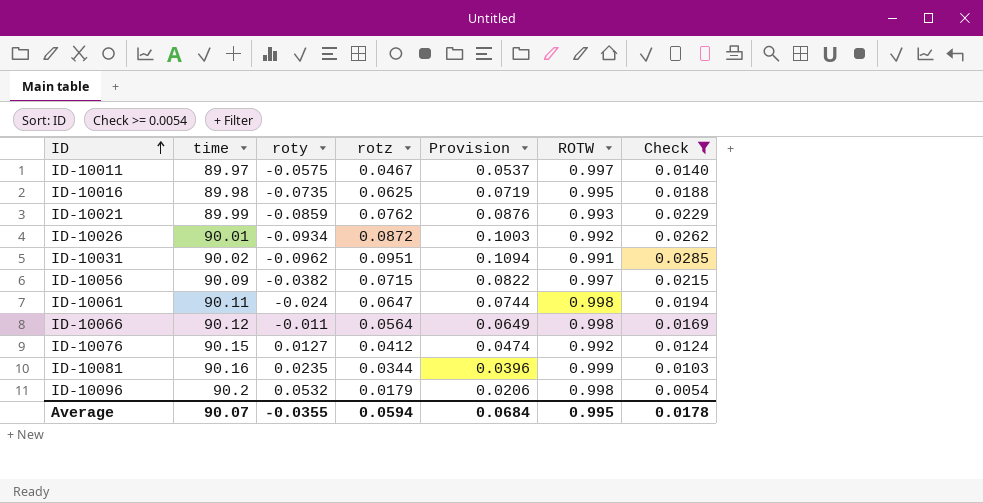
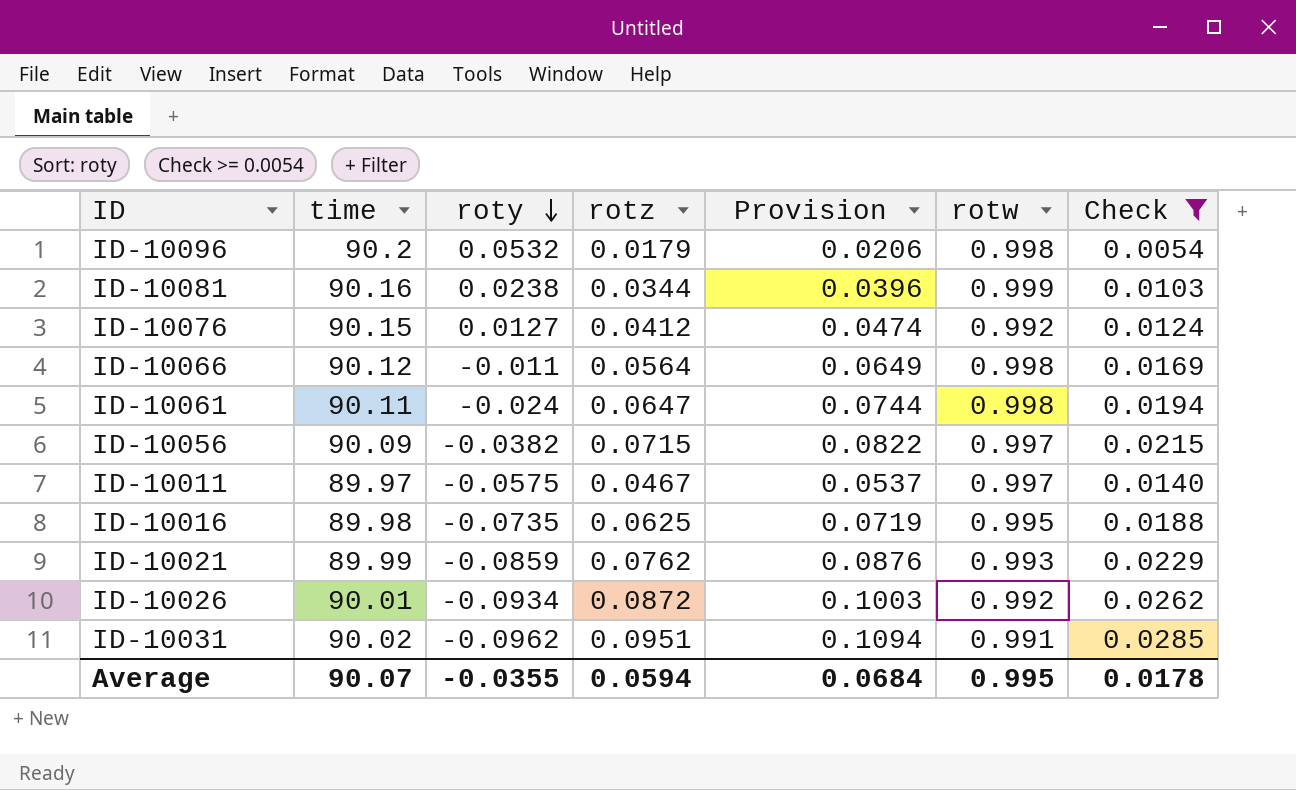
row order: ID ascending -> roty descending
column name: ROTW -> rotw
ID-10081 | roty: 0.0235 -> 0.0238

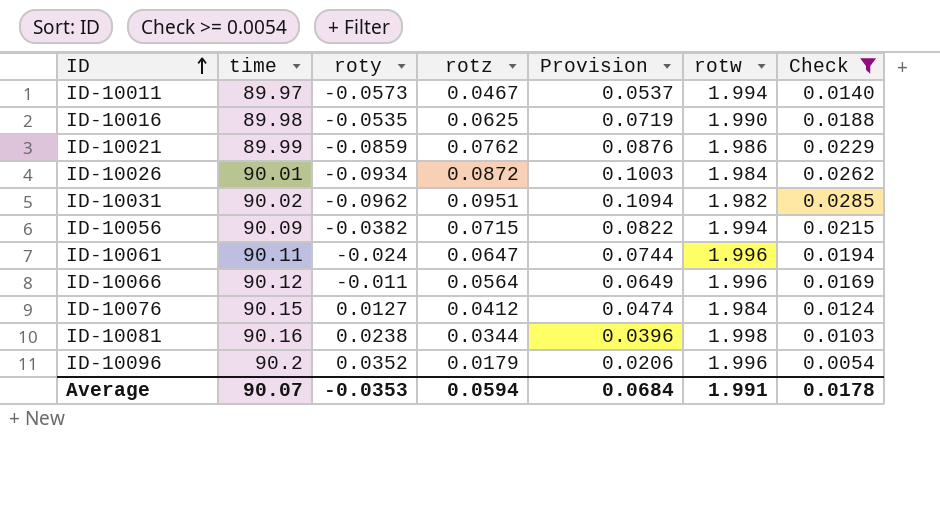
row order: roty descending -> ID ascending
ID-10011 | roty: -0.0575 -> -0.0573
ID-10011 | rotw: 0.997 -> 1.994
ID-10016 | roty: -0.0735 -> -0.0535
ID-10016 | rotw: 0.995 -> 1.990
ID-10021 | rotw: 0.993 -> 1.986
ID-10026 | rotw: 0.992 -> 1.984
ID-10031 | rotw: 0.991 -> 1.982
ID-10056 | rotw: 0.997 -> 1.994
ID-10061 | rotw: 0.998 -> 1.996
ID-10066 | rotw: 0.998 -> 1.996
ID-10076 | rotw: 0.992 -> 1.984
ID-10081 | rotw: 0.999 -> 1.998
ID-10096 | roty: 0.0532 -> 0.0352
ID-10096 | rotw: 0.998 -> 1.996
Average | roty: -0.0355 -> -0.0353
Average | rotw: 0.995 -> 1.991

